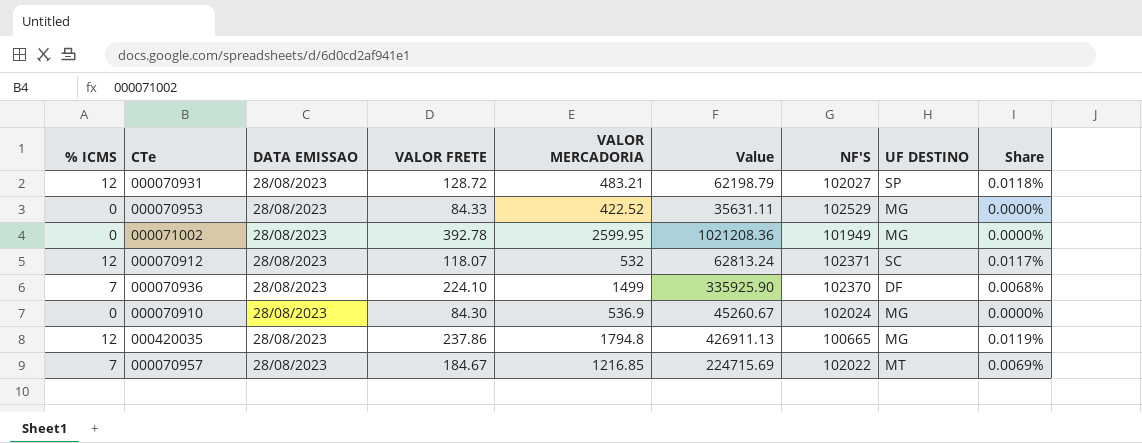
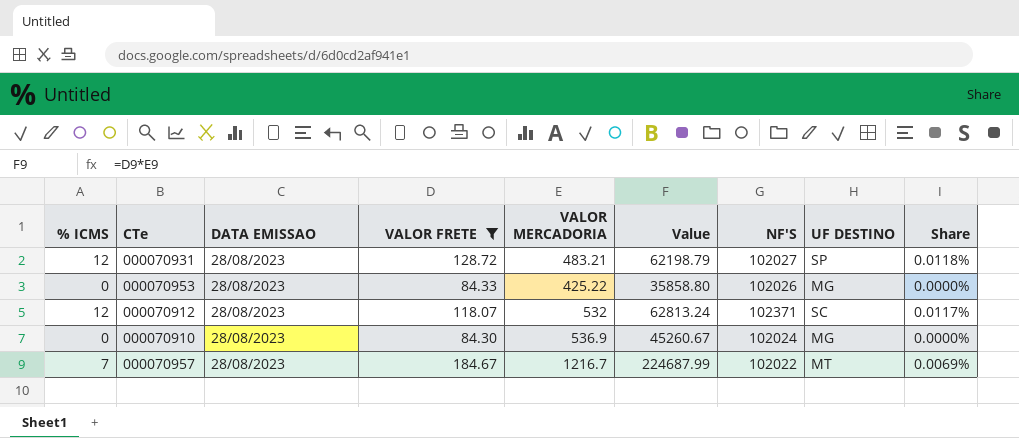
filter: none -> VALOR FRETE <= 184.67
000070953 | VALOR MERCADORIA: 422.52 -> 425.22
000070953 | Value: 35631.11 -> 35858.80
000070953 | NF'S: 102529 -> 102026
000070957 | VALOR MERCADORIA: 1216.85 -> 1216.7
000070957 | Value: 224715.69 -> 224687.99

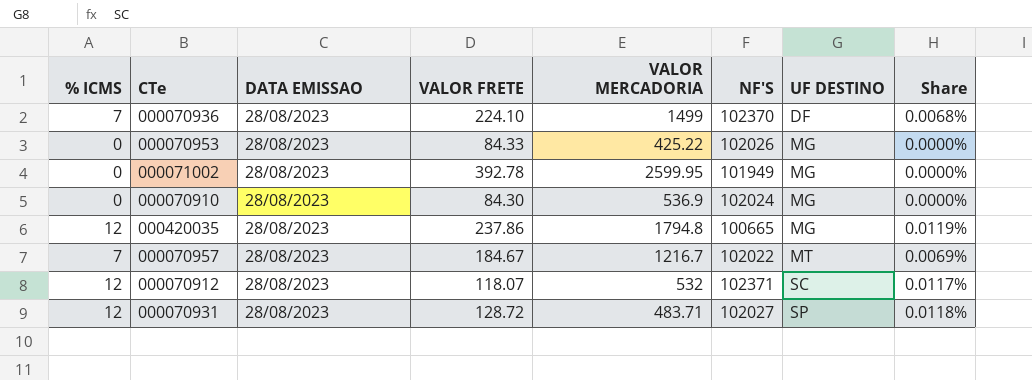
filter: VALOR FRETE <= 184.67 -> none
row order: none -> UF DESTINO ascending
column Value | formula: [VALOR FRETE] * [VALOR MERCADORIA] -> none
000070931 | VALOR MERCADORIA: 483.21 -> 483.71

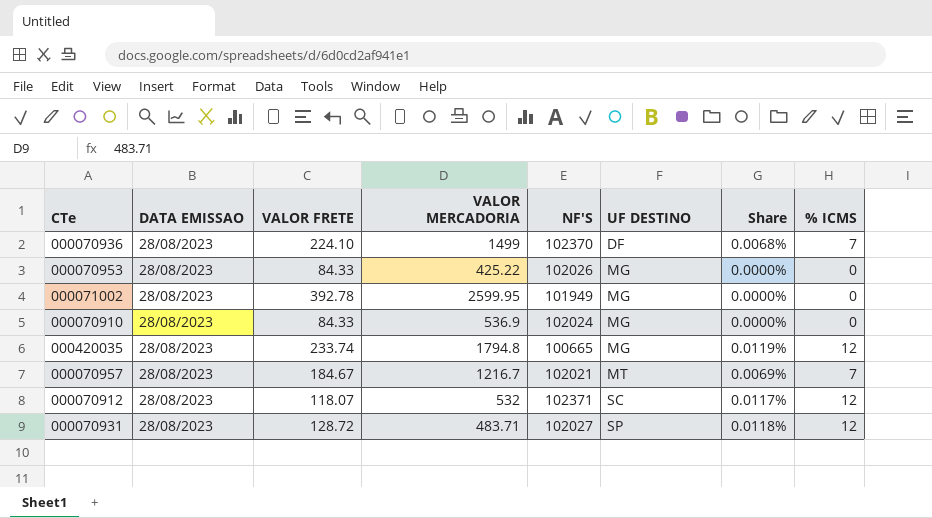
column % ICMS | position: 1 -> 8
000070910 | VALOR FRETE: 84.30 -> 84.33
000420035 | VALOR FRETE: 237.86 -> 233.74
000070957 | NF'S: 102022 -> 102021

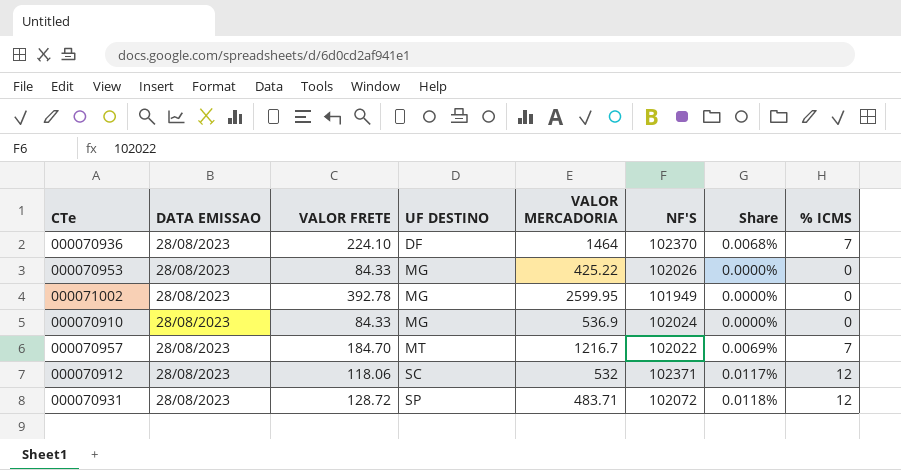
column UF DESTINO | position: 6 -> 4
row 000420035: 28/08/2023 | 233.74 | 1794.8 | 100665 | MG | 0.0119% | 12 -> none
000070936 | VALOR MERCADORIA: 1499 -> 1464
000070957 | VALOR FRETE: 184.67 -> 184.70
000070957 | NF'S: 102021 -> 102022
000070912 | VALOR FRETE: 118.07 -> 118.06
000070931 | NF'S: 102027 -> 102072

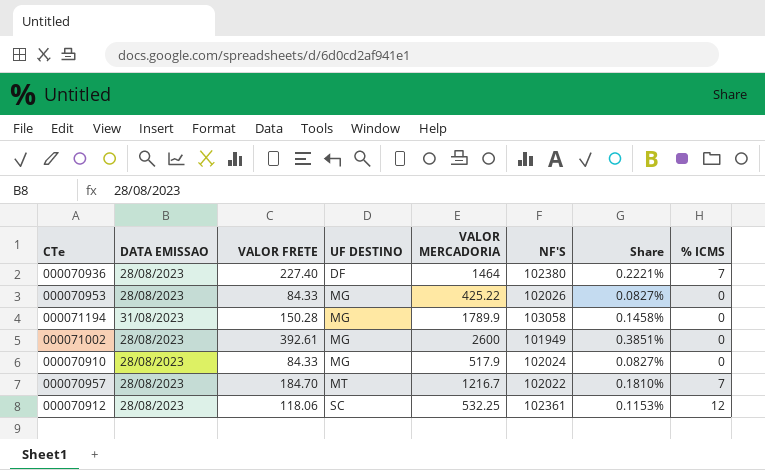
column Share | formula: [% ICMS] / [NF'S] -> [VALOR FRETE] / [NF'S]
row 000070931: 28/08/2023 | 128.72 | SP | 483.71 | 102072 | 0.0118% | 12 -> none
000070936 | VALOR FRETE: 224.10 -> 227.40
000070936 | NF'S: 102370 -> 102380
row 000071194: none -> 31/08/2023 | 150.28 | MG | 1789.9 | 103058 | 0.1458% | 0
000071002 | VALOR FRETE: 392.78 -> 392.61
000071002 | VALOR MERCADORIA: 2599.95 -> 2600
000070910 | VALOR MERCADORIA: 536.9 -> 517.9
000070912 | VALOR MERCADORIA: 532 -> 532.25
000070912 | NF'S: 102371 -> 102361

